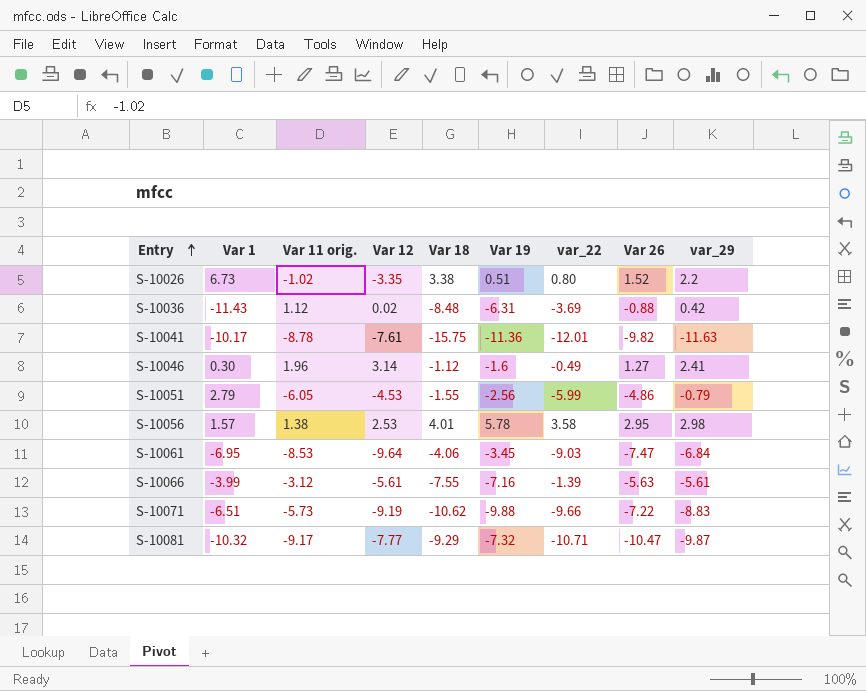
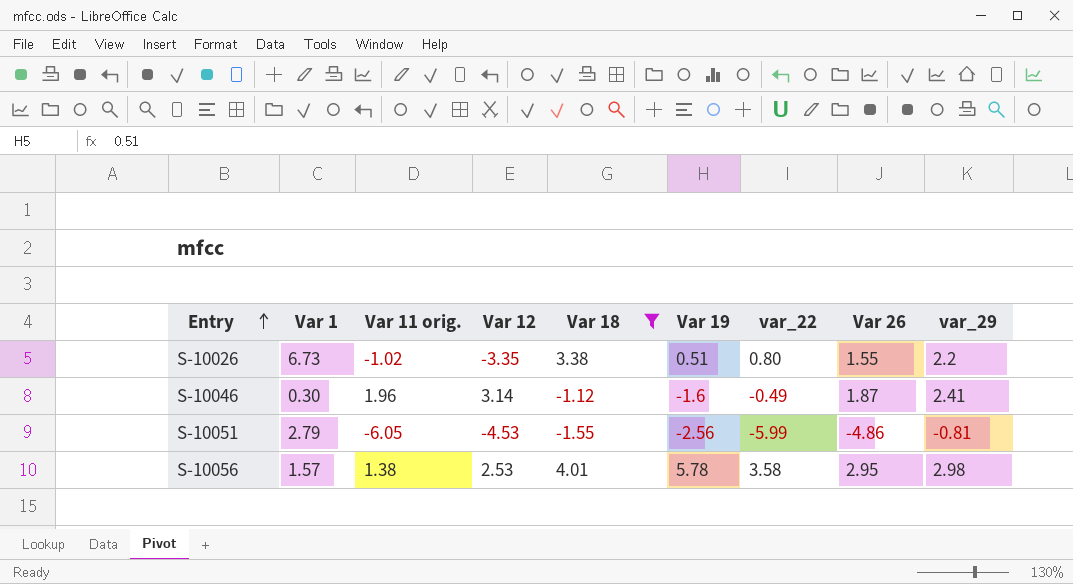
filter: none -> Var 18 >= -1.55
S-10026 | Var 26: 1.52 -> 1.55
S-10046 | Var 26: 1.27 -> 1.87
S-10051 | var_29: -0.79 -> -0.81

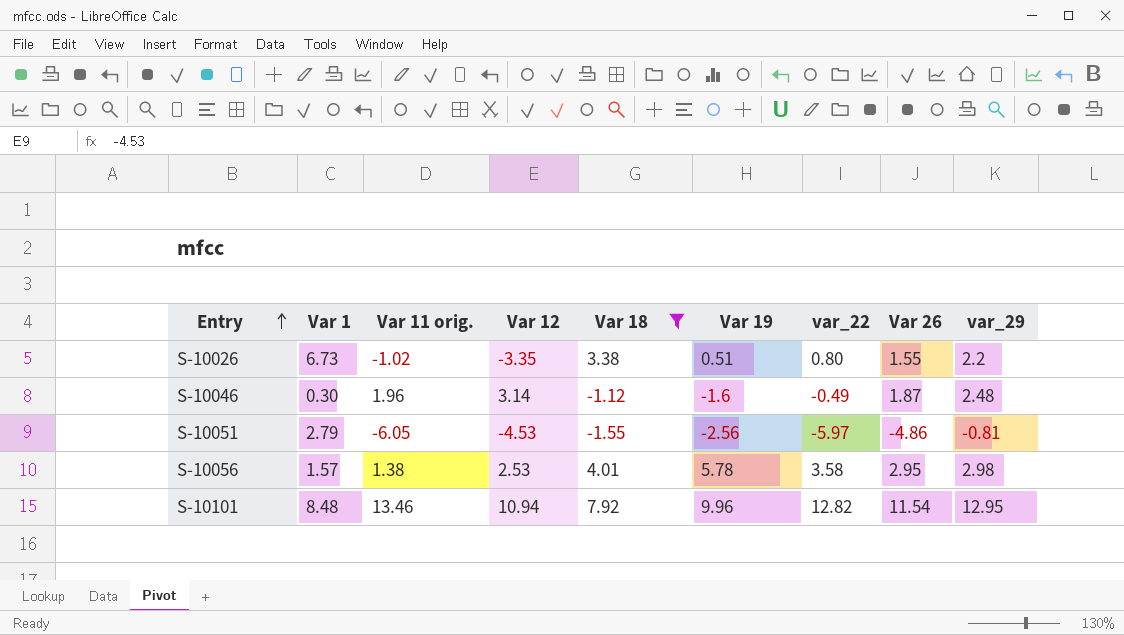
S-10046 | var_29: 2.41 -> 2.48
S-10051 | var_22: -5.99 -> -5.97
row S-10101: none -> 8.48 | 13.46 | 10.94 | 7.92 | 9.96 | 12.82 | 11.54 | 12.95

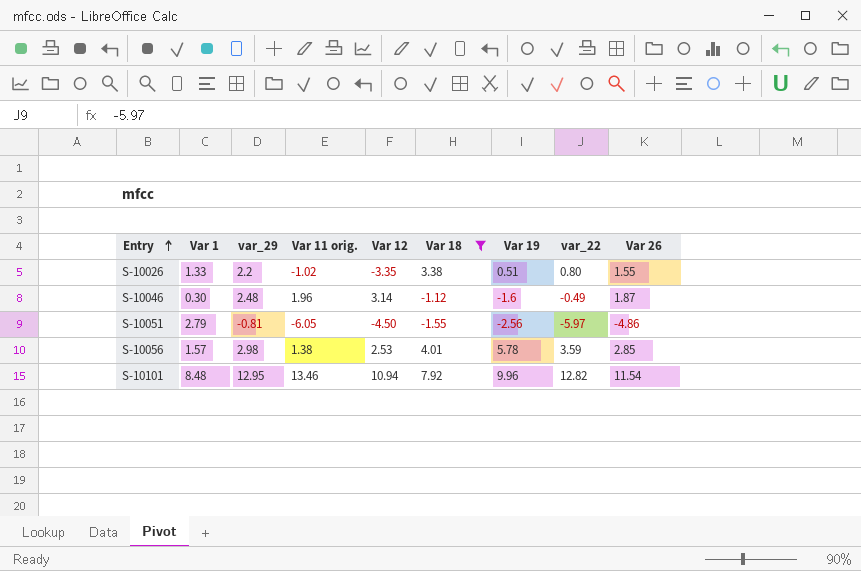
column var_29 | position: 9 -> 3
S-10026 | Var 1: 6.73 -> 1.33
S-10051 | Var 12: -4.53 -> -4.50
S-10056 | var_22: 3.58 -> 3.59
S-10056 | Var 26: 2.95 -> 2.85

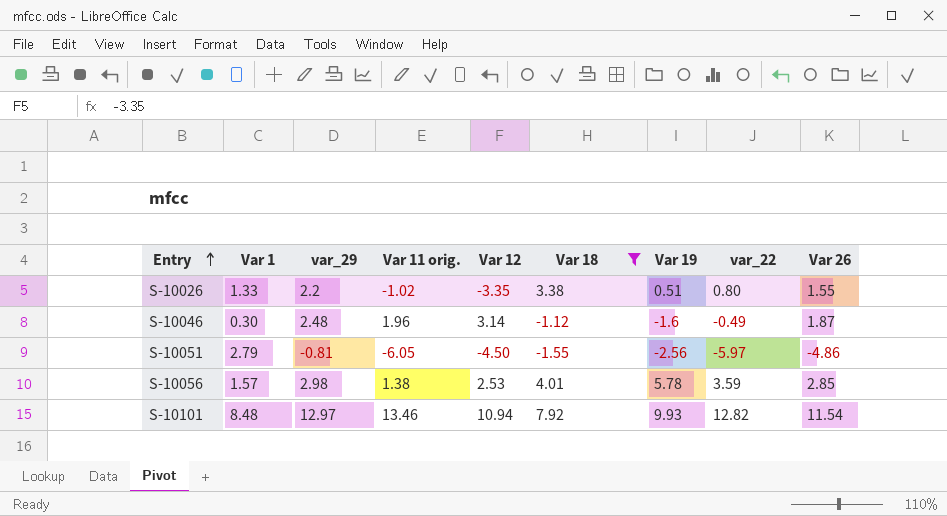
S-10101 | var_29: 12.95 -> 12.97
S-10101 | Var 19: 9.96 -> 9.93

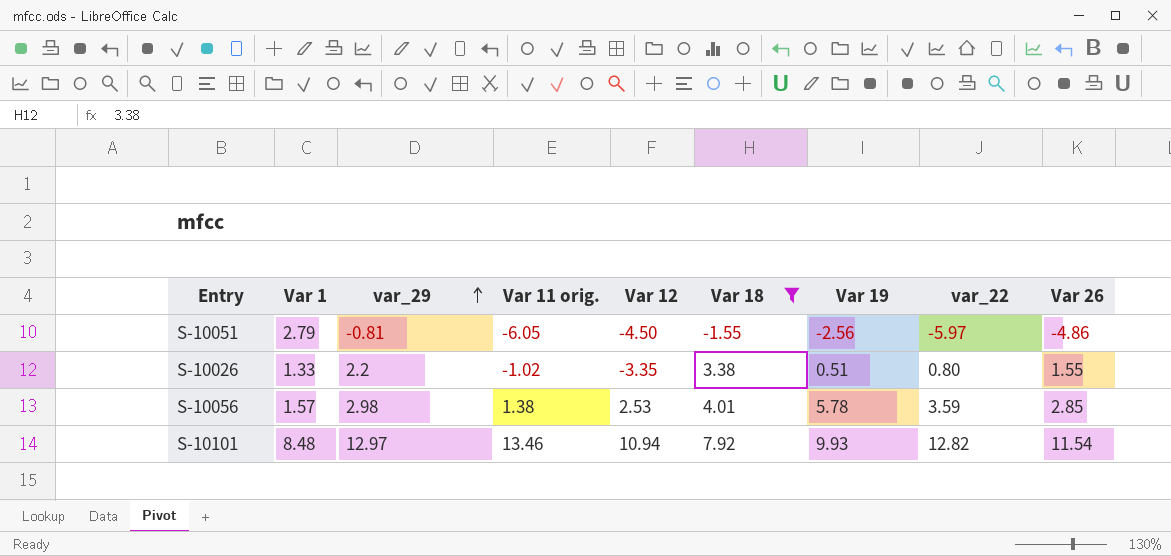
row order: Entry ascending -> var_29 ascending
row S-10046: 0.30 | 2.48 | 1.96 | 3.14 | -1.12 | -1.6 | -0.49 | 1.87 -> none

